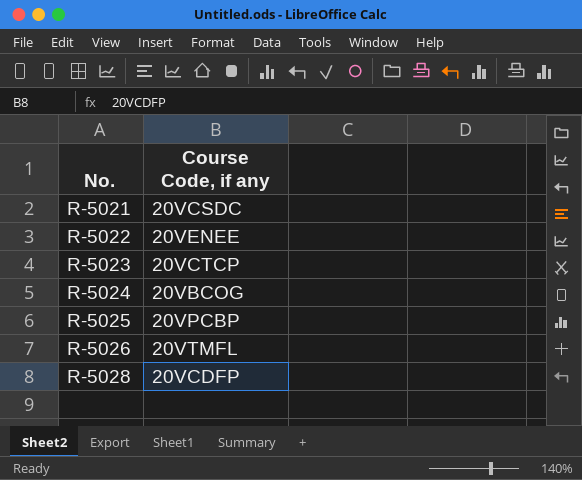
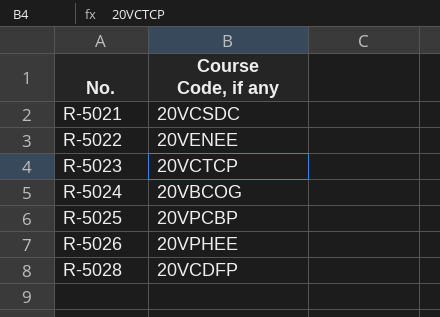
R-5026 | Course Code, if any: 20VTMFL -> 20VPHEE

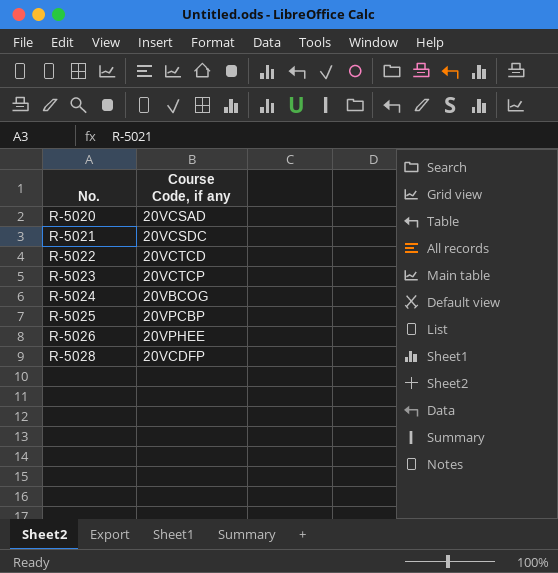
row R-5020: none -> 20VCSAD
R-5022 | Course Code, if any: 20VENEE -> 20VCTCD

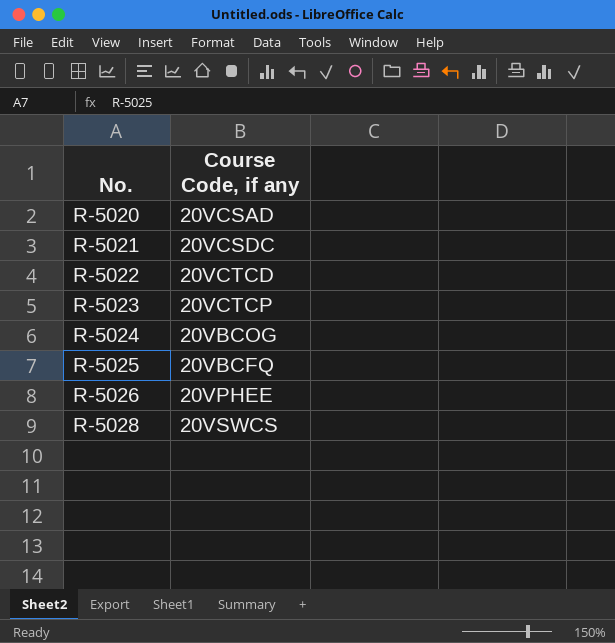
R-5025 | Course Code, if any: 20VPCBP -> 20VBCFQ
R-5028 | Course Code, if any: 20VCDFP -> 20VSWCS

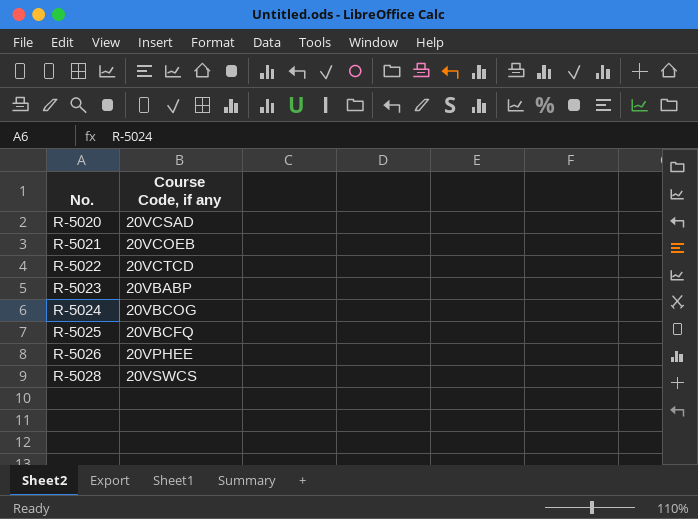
R-5021 | Course Code, if any: 20VCSDC -> 20VCOEB
R-5023 | Course Code, if any: 20VCTCP -> 20VBABP

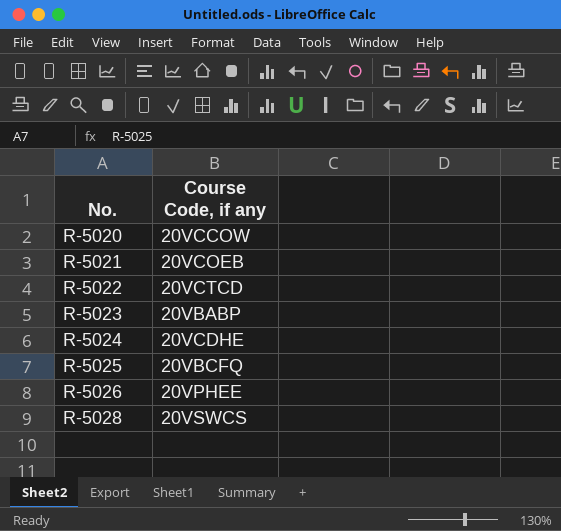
R-5020 | Course Code, if any: 20VCSAD -> 20VCCOW
R-5024 | Course Code, if any: 20VBCOG -> 20VCDHE

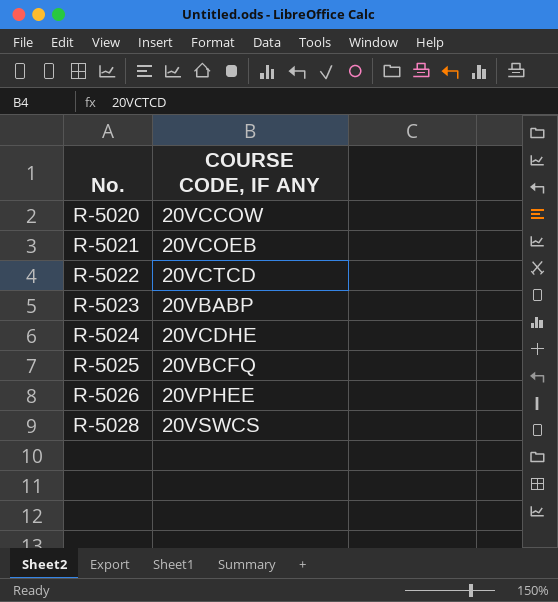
column name: Course Code, if any -> COURSE CODE, IF ANY

